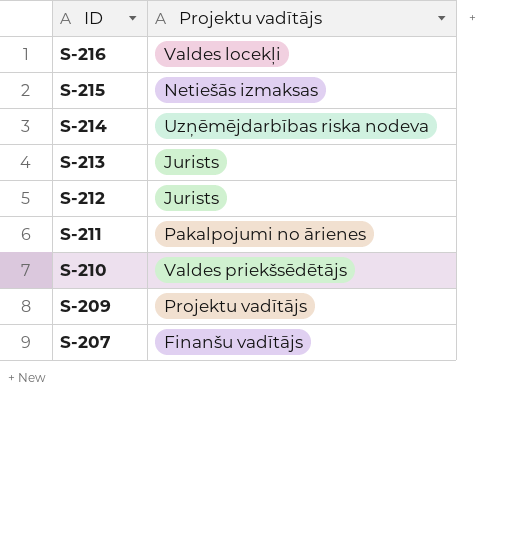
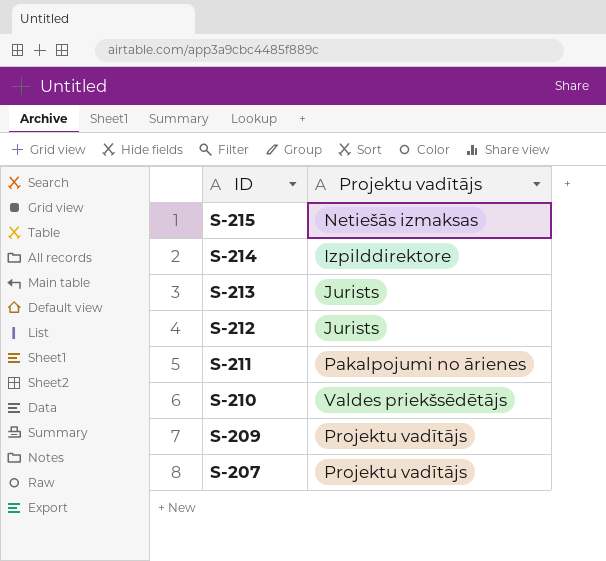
row S-216: Valdes locekļi -> none
S-214 | Projektu vadītājs: Uzņēmējdarbības riska nodeva -> Izpilddirektore
S-207 | Projektu vadītājs: Finanšu vadītājs -> Projektu vadītājs

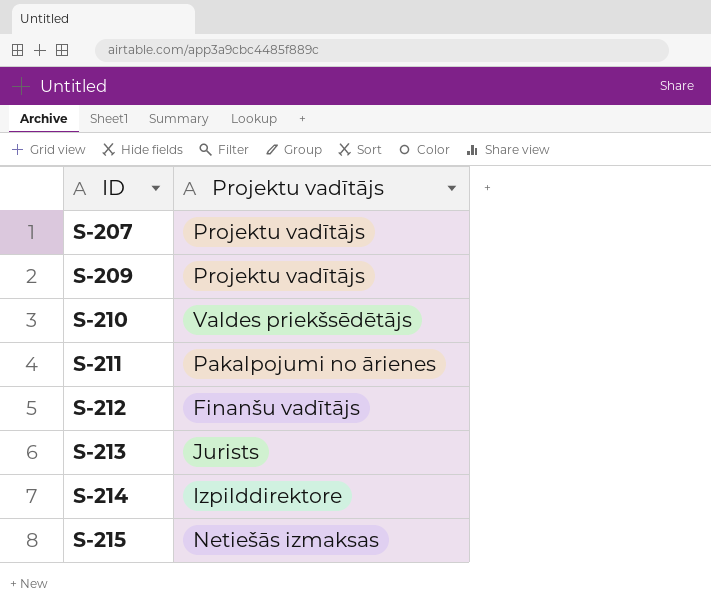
row order: ID descending -> ID ascending
S-212 | Projektu vadītājs: Jurists -> Finanšu vadītājs

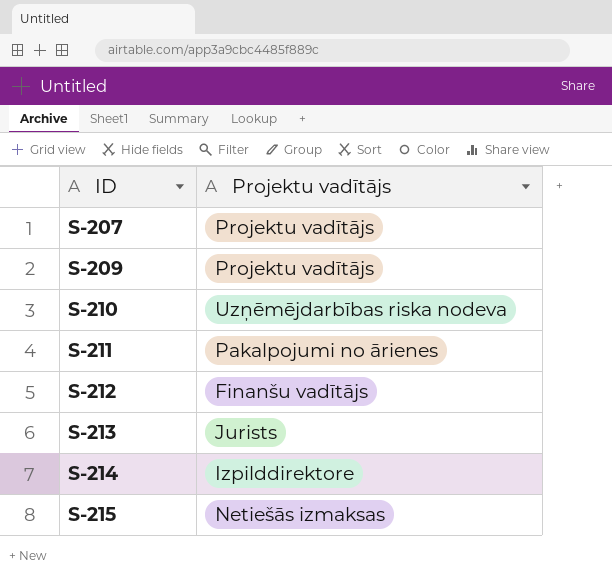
S-210 | Projektu vadītājs: Valdes priekšsēdētājs -> Uzņēmējdarbības riska nodeva

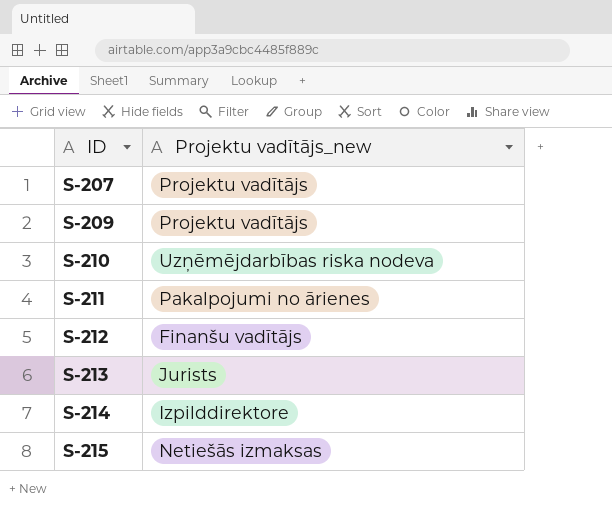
column name: Projektu vadītājs -> Projektu vadītājs_new

